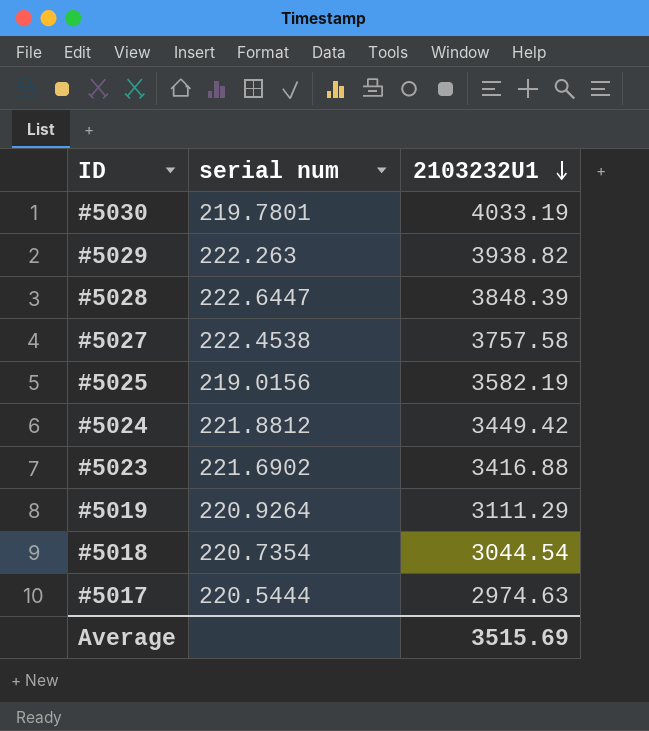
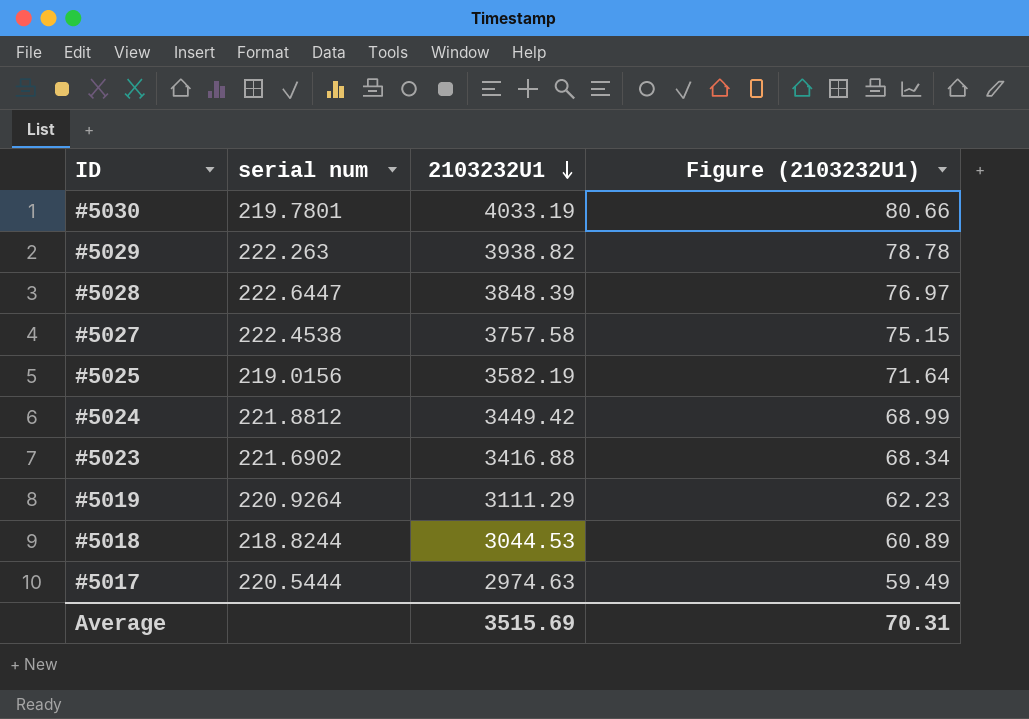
column Figure (2103232U1) | formula: none -> [2103232U1] * 0.02
#5018 | serial num: 220.7354 -> 218.8244
#5018 | 2103232U1: 3044.54 -> 3044.53

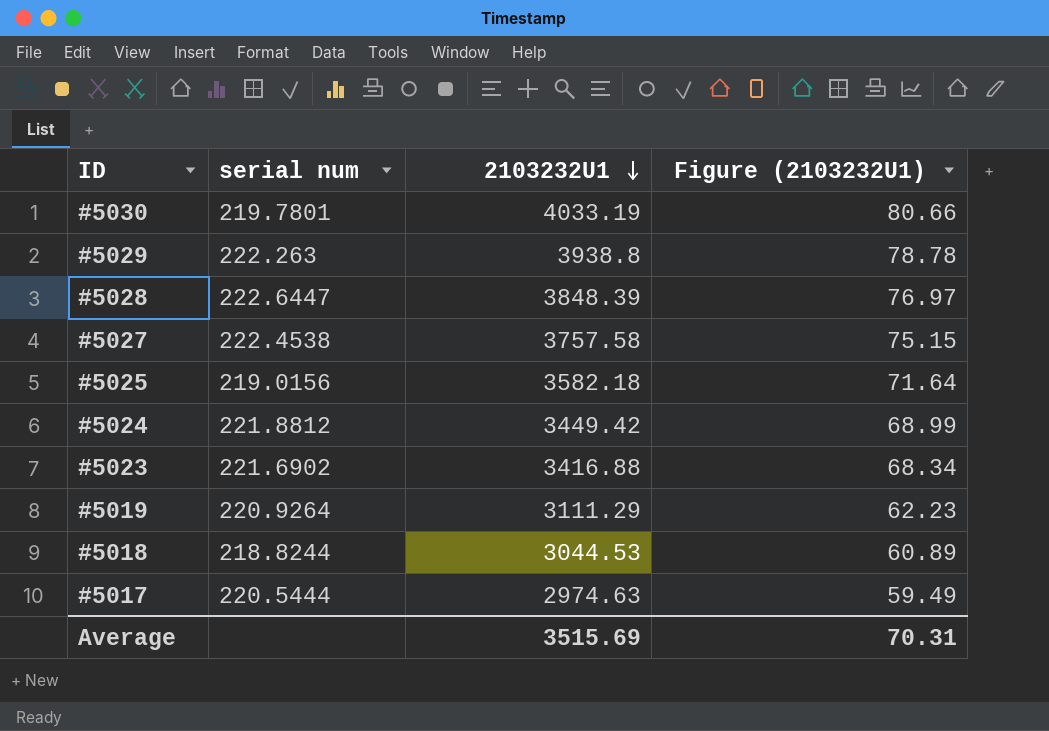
#5029 | 2103232U1: 3938.82 -> 3938.8
#5025 | 2103232U1: 3582.19 -> 3582.18

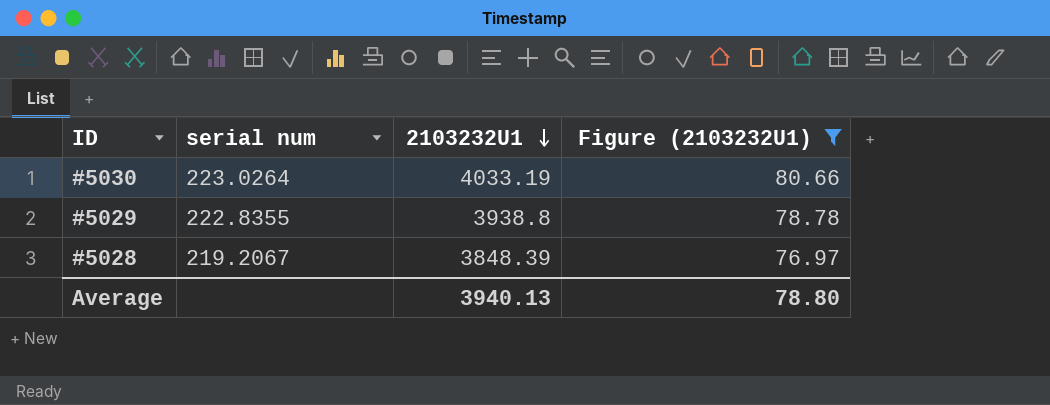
filter: none -> Figure (2103232U1) >= 76.97
#5030 | serial num: 219.7801 -> 223.0264
#5029 | serial num: 222.263 -> 222.8355
#5028 | serial num: 222.6447 -> 219.2067
Average | 2103232U1: 3515.69 -> 3940.13
Average | Figure (2103232U1): 70.31 -> 78.80

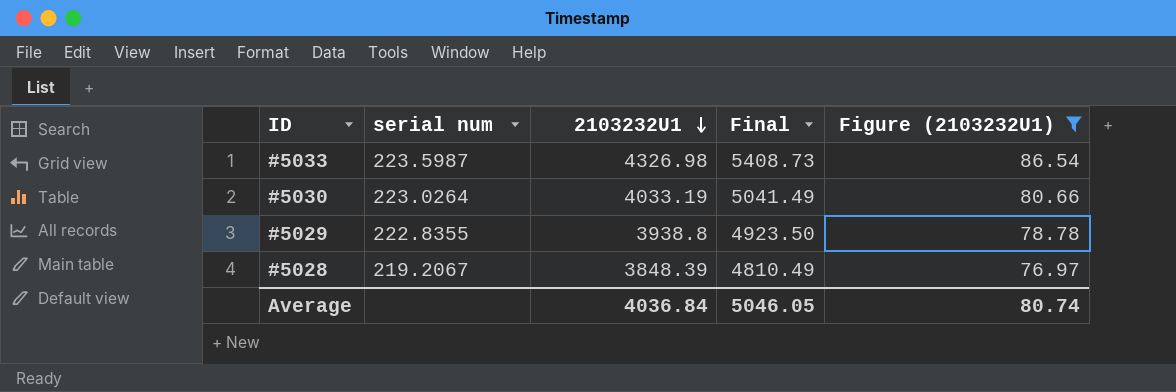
column Final | formula: none -> [2103232U1] * 1.25
row #5033: none -> 223.5987 | 4326.98 | 5408.73 | 86.54
Average | 2103232U1: 3940.13 -> 4036.84
Average | Figure (2103232U1): 78.80 -> 80.74

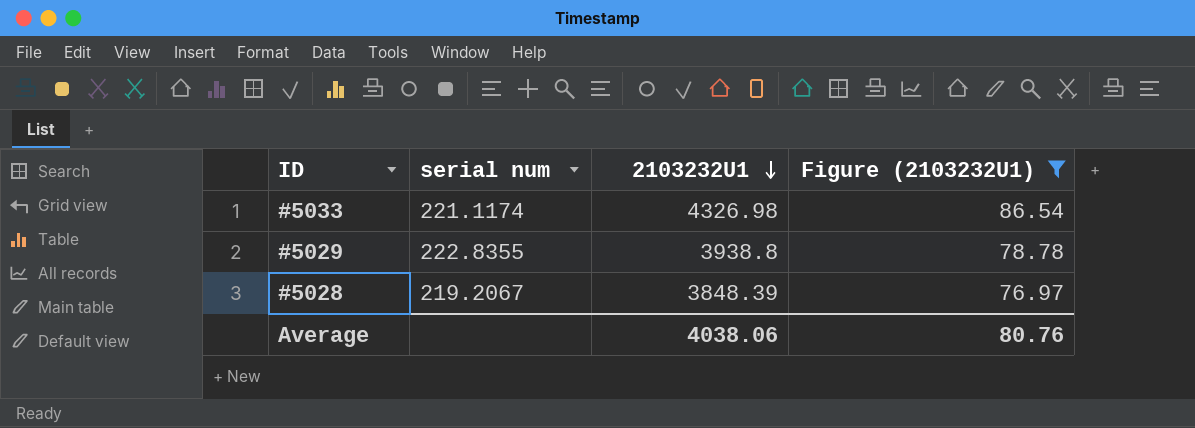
column Final | formula: [2103232U1] * 1.25 -> none
row #5030: 223.0264 | 4033.19 | 5041.49 | 80.66 -> none
#5033 | serial num: 223.5987 -> 221.1174
Average | 2103232U1: 4036.84 -> 4038.06
Average | Figure (2103232U1): 80.74 -> 80.76

